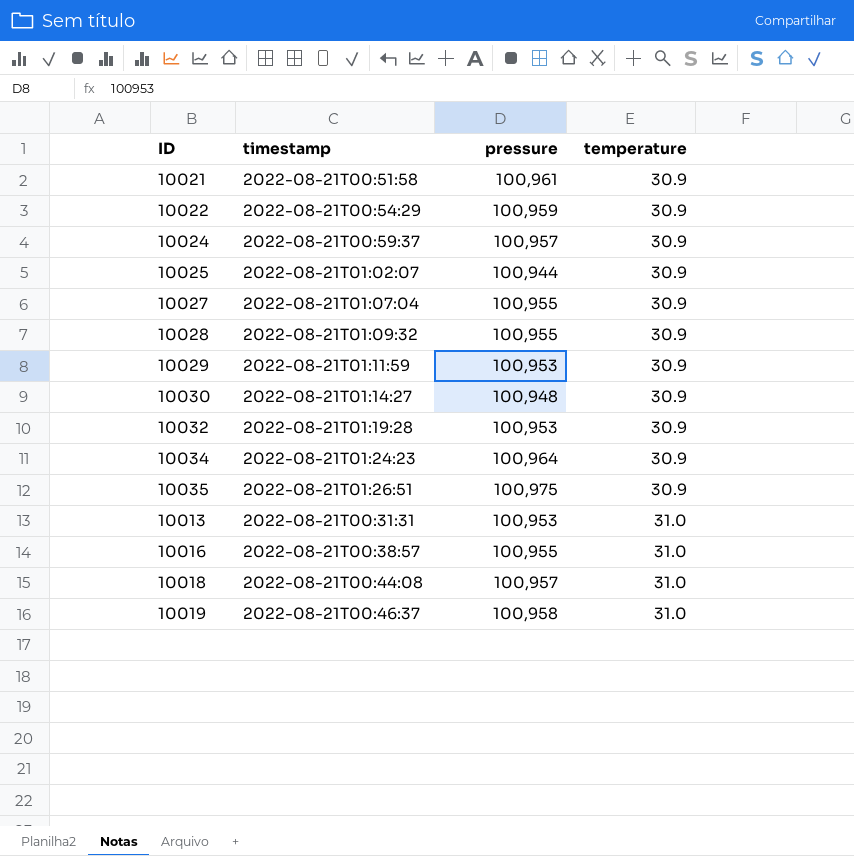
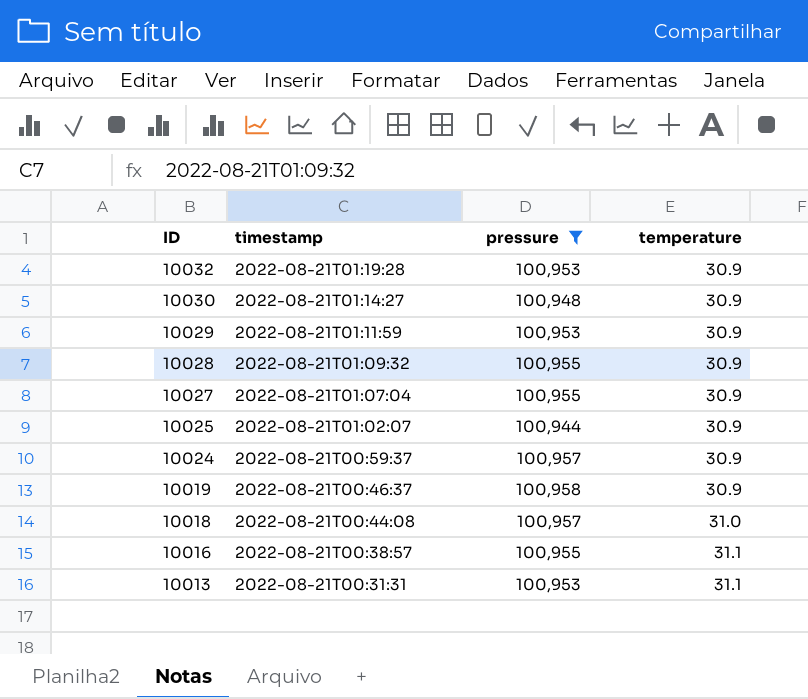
filter: none -> pressure <= 100,958
row order: temperature ascending -> ID descending
10019 | temperature: 31.0 -> 30.9
10016 | temperature: 31.0 -> 31.1
10013 | temperature: 31.0 -> 31.1

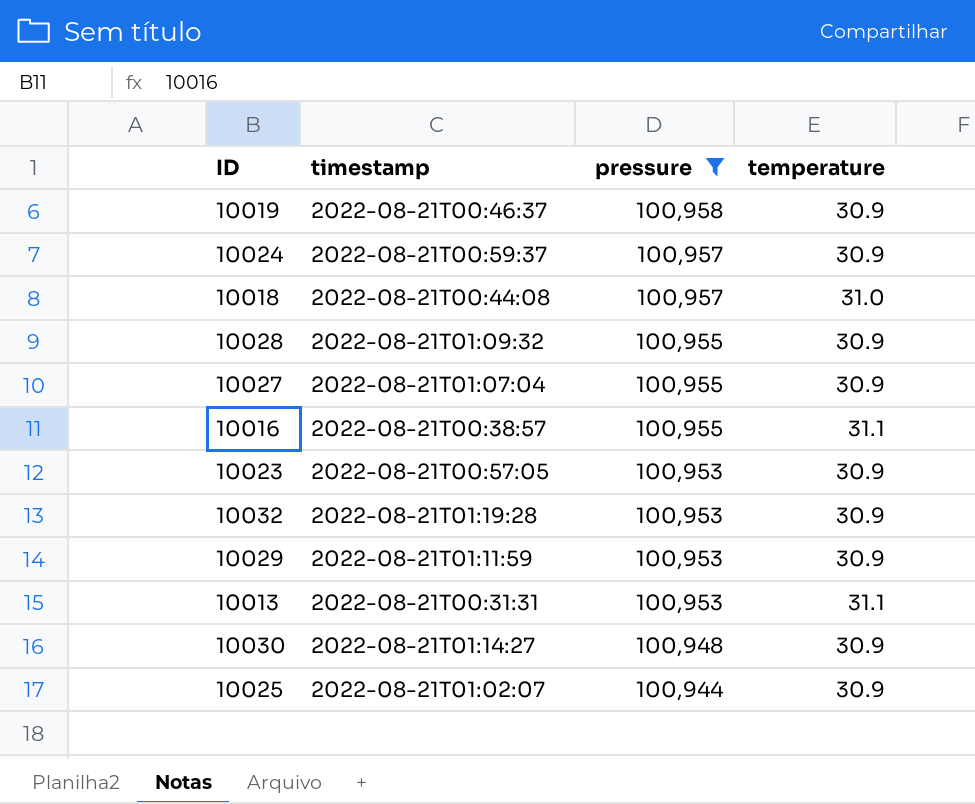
row order: ID descending -> pressure descending
row 10023: none -> 2022-08-21T00:57:05 | 100,953 | 30.9

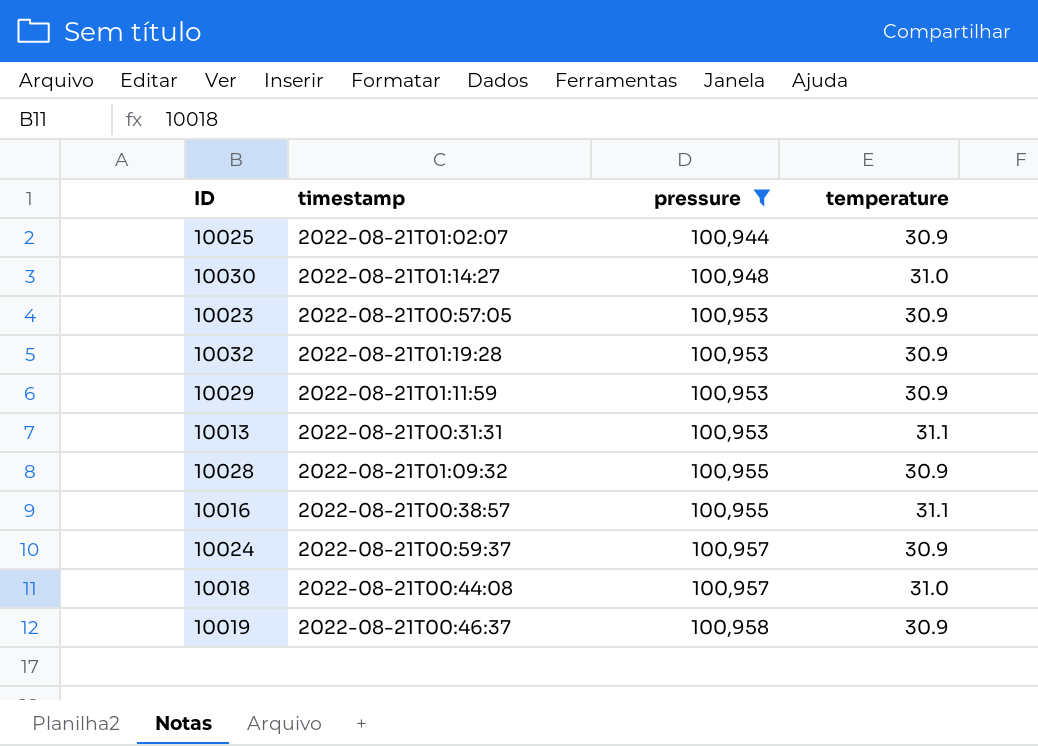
row order: pressure descending -> pressure ascending
row 10027: 2022-08-21T01:07:04 | 100,955 | 30.9 -> none
10030 | temperature: 30.9 -> 31.0

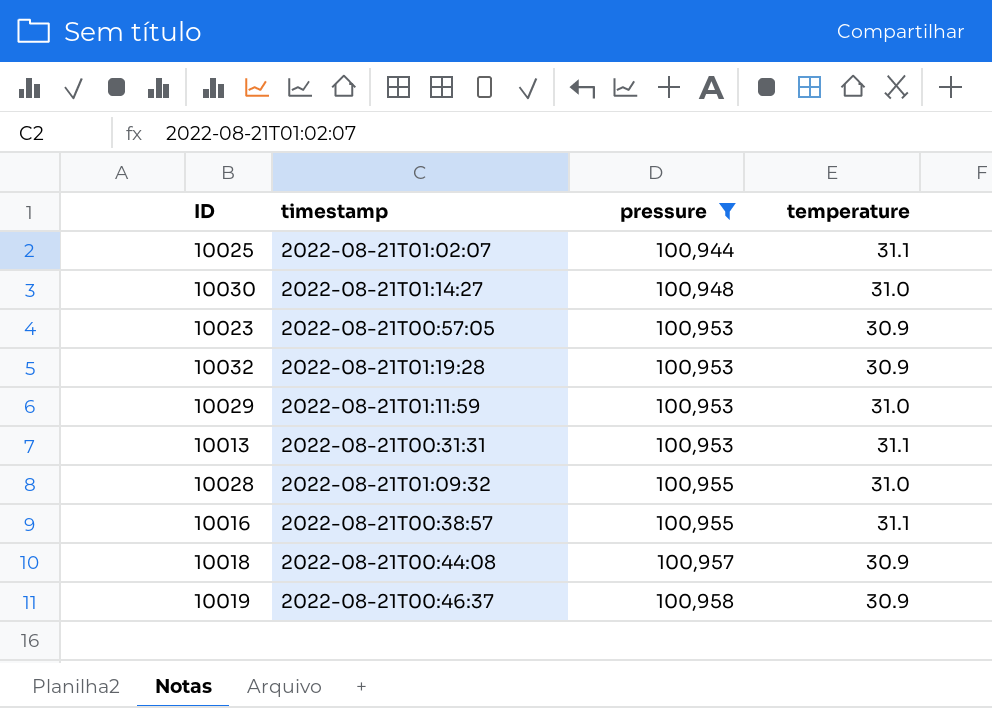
row 10024: 2022-08-21T00:59:37 | 100,957 | 30.9 -> none
10025 | temperature: 30.9 -> 31.1
10029 | temperature: 30.9 -> 31.0
10028 | temperature: 30.9 -> 31.0
10018 | temperature: 31.0 -> 30.9

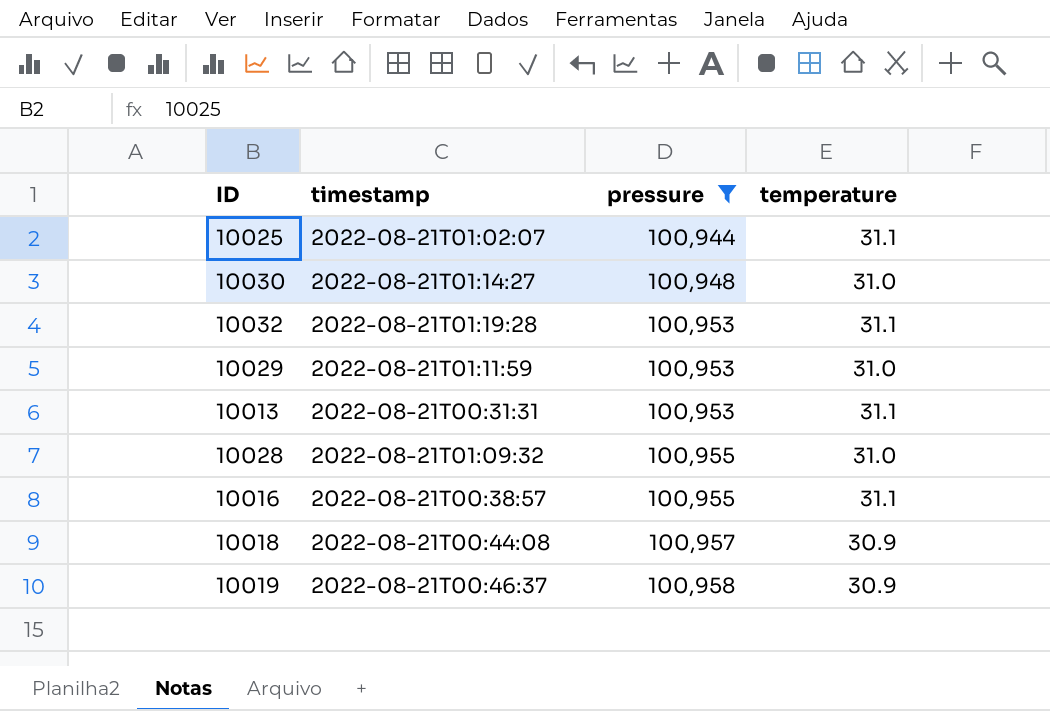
row 10023: 2022-08-21T00:57:05 | 100,953 | 30.9 -> none
10032 | temperature: 30.9 -> 31.1

